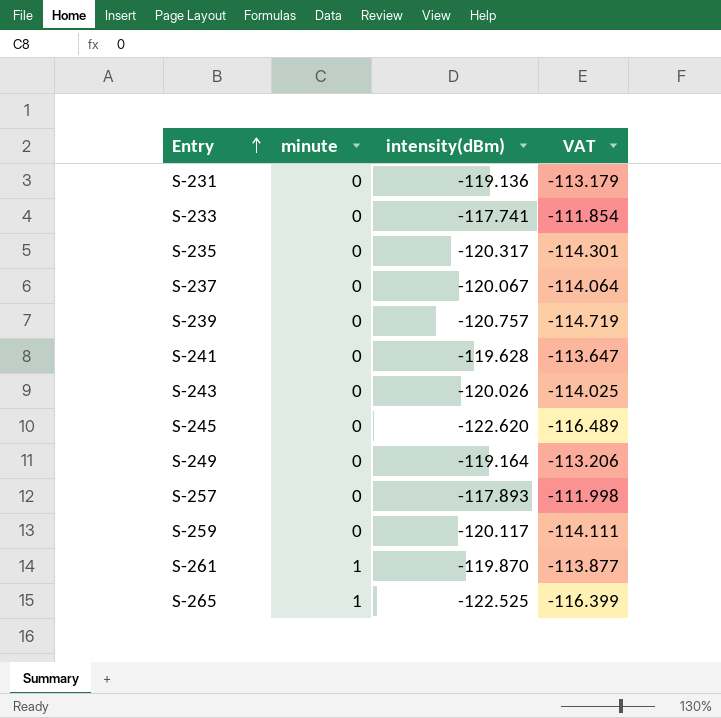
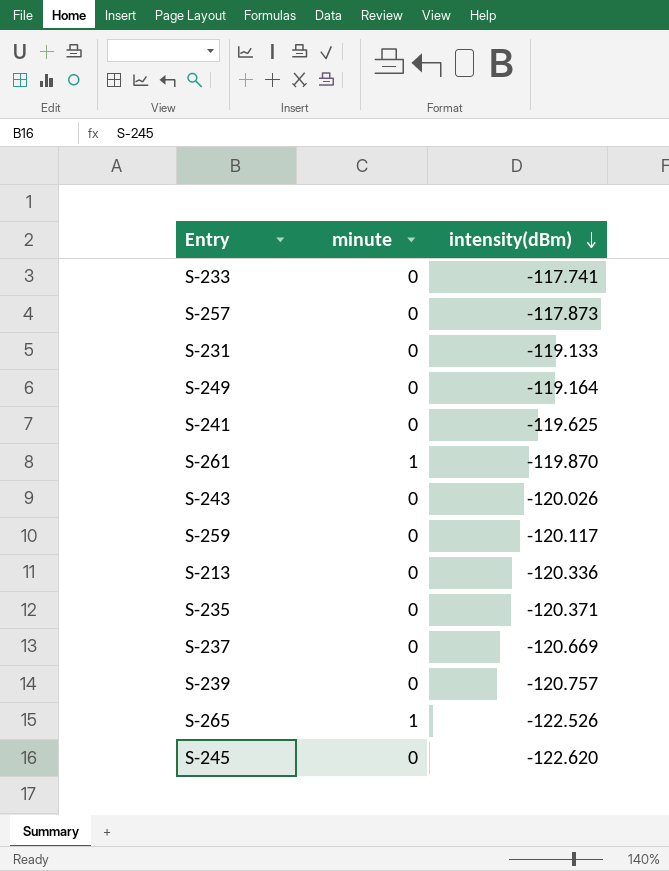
row order: Entry ascending -> intensity(dBm) descending
column VAT | formula: [intensity(dBm)] * 0.95 -> none
S-257 | intensity(dBm): -117.893 -> -117.873
S-231 | intensity(dBm): -119.136 -> -119.133
S-241 | intensity(dBm): -119.628 -> -119.625
row S-213: none -> 0 | -120.336
S-235 | intensity(dBm): -120.317 -> -120.371
S-237 | intensity(dBm): -120.067 -> -120.669
S-265 | intensity(dBm): -122.525 -> -122.526

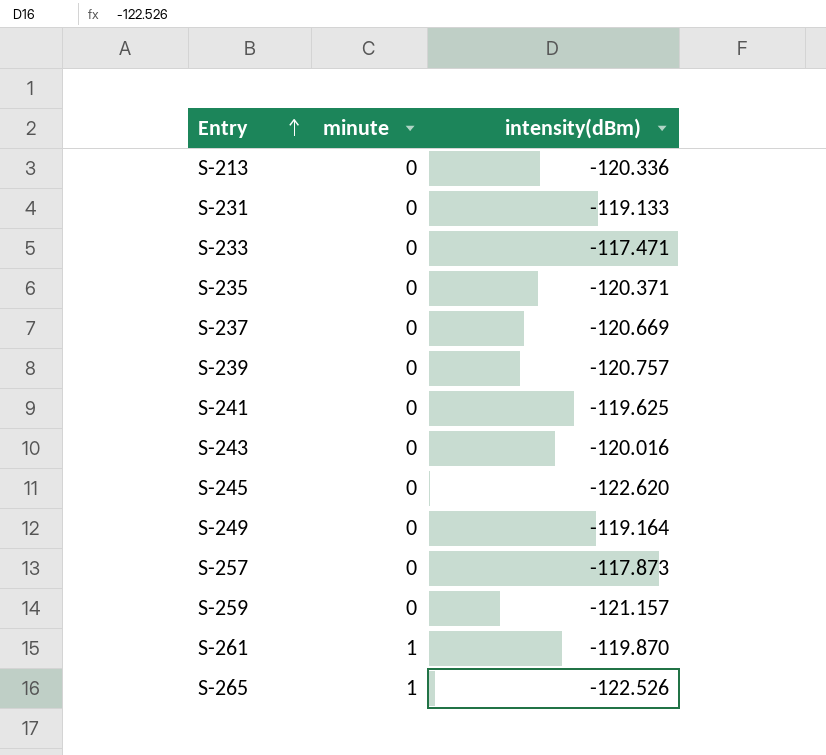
row order: intensity(dBm) descending -> Entry ascending
S-233 | intensity(dBm): -117.741 -> -117.471
S-243 | intensity(dBm): -120.026 -> -120.016
S-259 | intensity(dBm): -120.117 -> -121.157

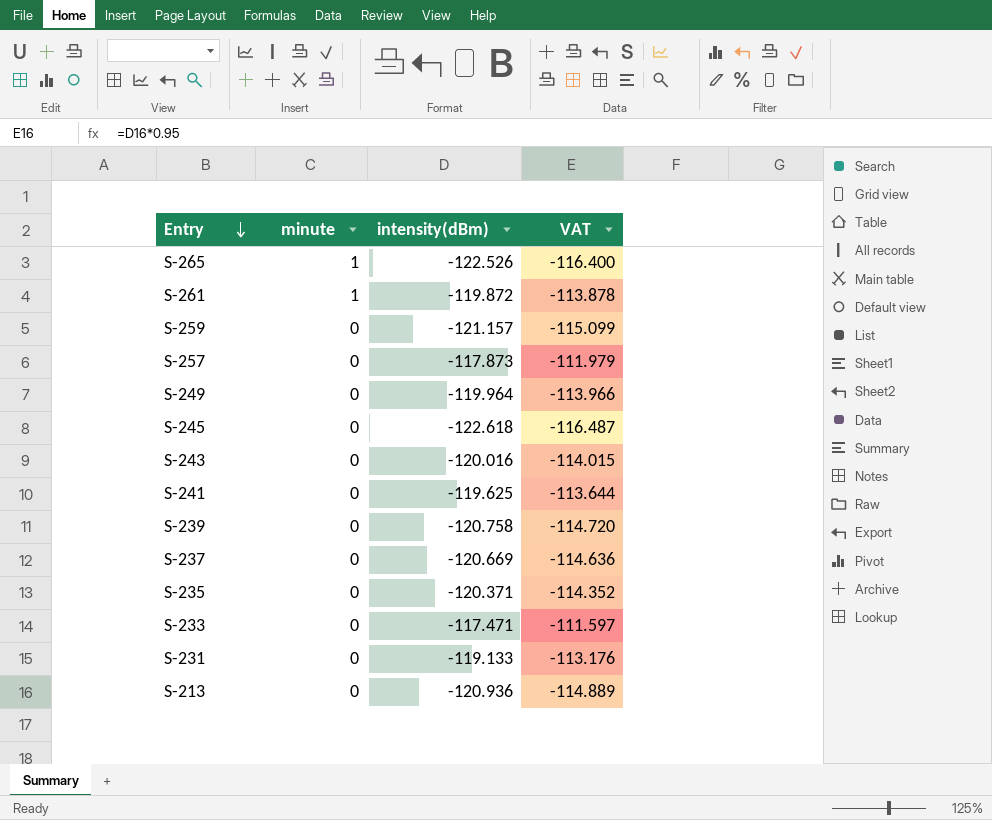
row order: Entry ascending -> Entry descending
column VAT | formula: none -> [intensity(dBm)] * 0.95
S-261 | intensity(dBm): -119.870 -> -119.872
S-249 | intensity(dBm): -119.164 -> -119.964
S-245 | intensity(dBm): -122.620 -> -122.618
S-239 | intensity(dBm): -120.757 -> -120.758
S-213 | intensity(dBm): -120.336 -> -120.936

